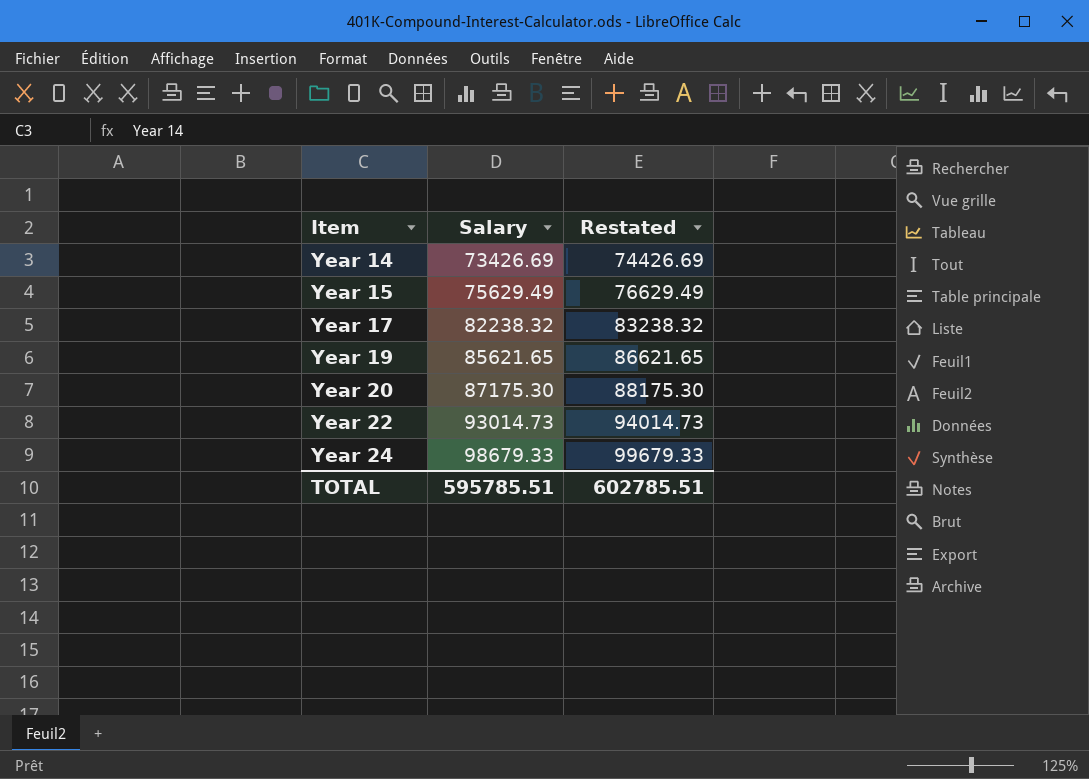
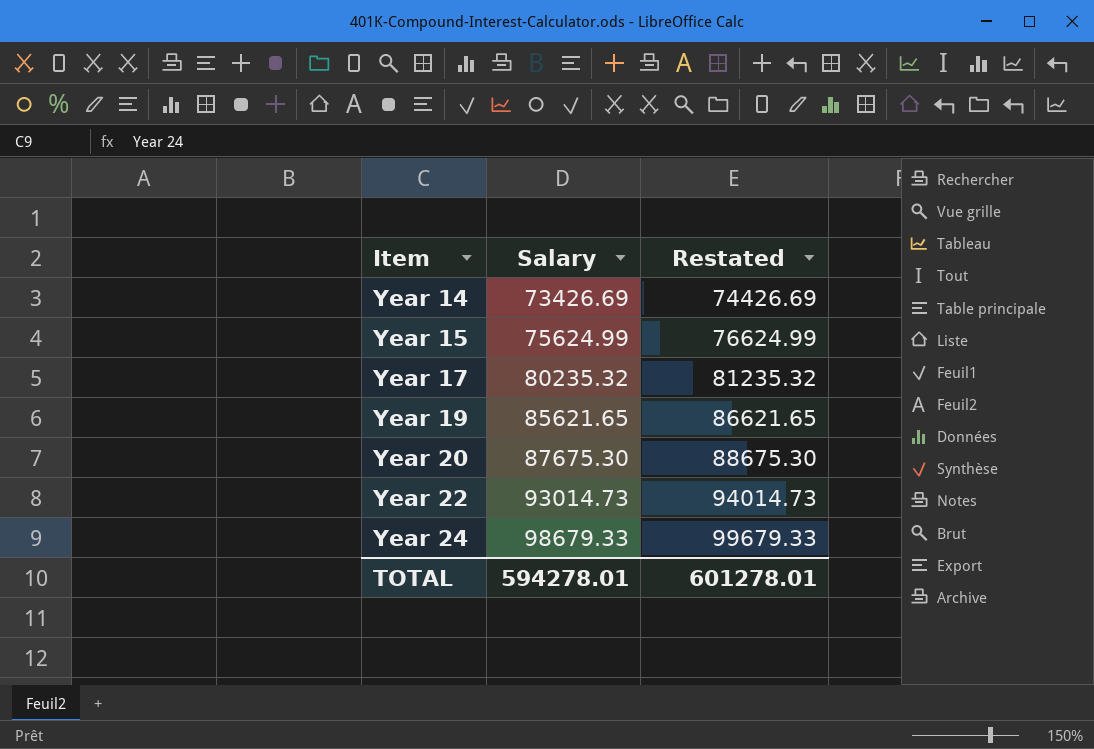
Year 15 | Salary: 75629.49 -> 75624.99
Year 15 | Restated: 76629.49 -> 76624.99
Year 17 | Salary: 82238.32 -> 80235.32
Year 17 | Restated: 83238.32 -> 81235.32
Year 20 | Salary: 87175.30 -> 87675.30
Year 20 | Restated: 88175.30 -> 88675.30
TOTAL | Salary: 595785.51 -> 594278.01
TOTAL | Restated: 602785.51 -> 601278.01

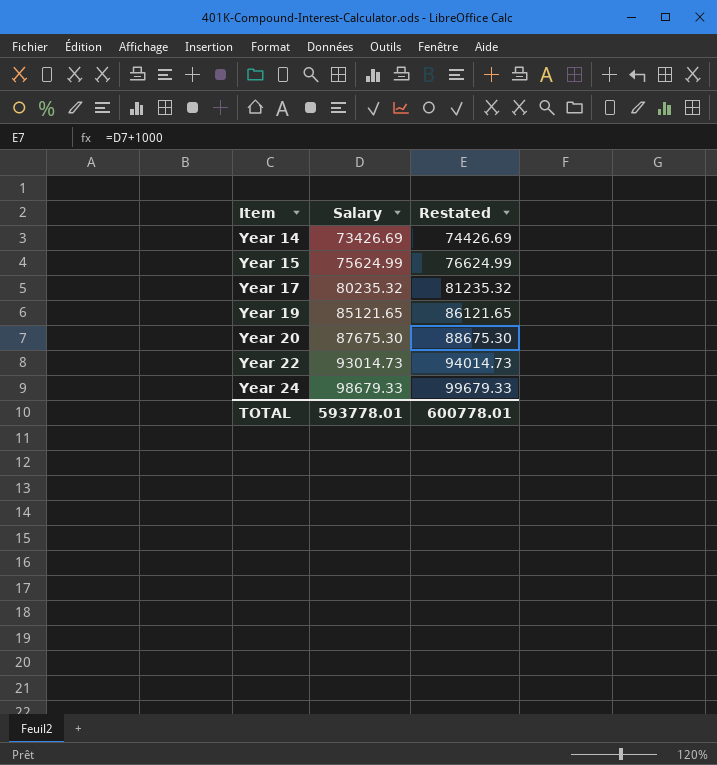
Year 19 | Salary: 85621.65 -> 85121.65
Year 19 | Restated: 86621.65 -> 86121.65
TOTAL | Salary: 594278.01 -> 593778.01
TOTAL | Restated: 601278.01 -> 600778.01

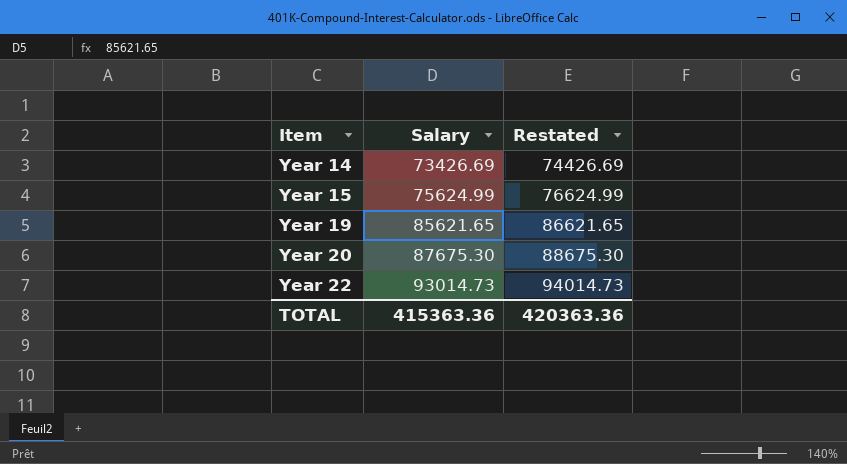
row Year 17: 80235.32 | 81235.32 -> none
row Year 24: 98679.33 | 99679.33 -> none
Year 19 | Salary: 85121.65 -> 85621.65
Year 19 | Restated: 86121.65 -> 86621.65
TOTAL | Salary: 593778.01 -> 415363.36
TOTAL | Restated: 600778.01 -> 420363.36

